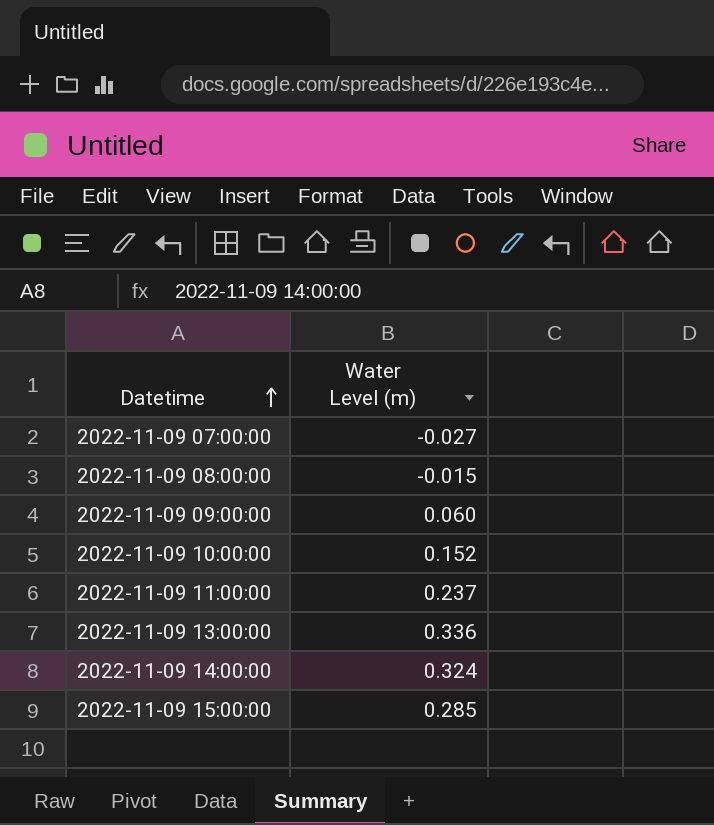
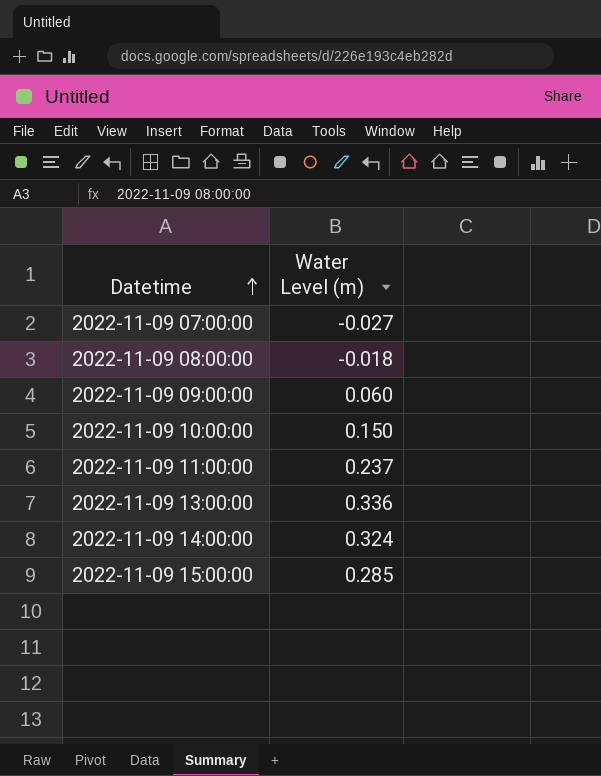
2022-11-09 08:00:00 | Water Level (m): -0.015 -> -0.018
2022-11-09 10:00:00 | Water Level (m): 0.152 -> 0.150

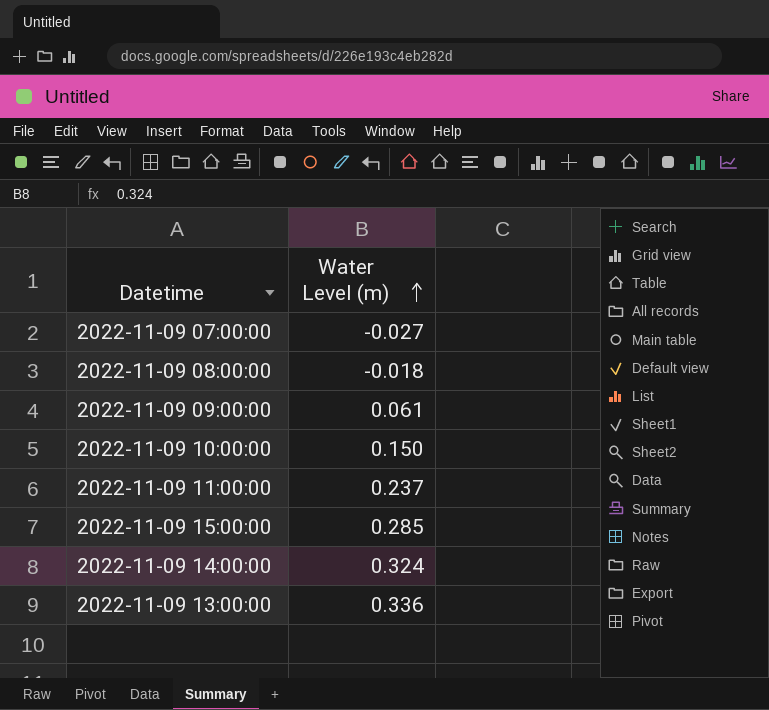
row order: Datetime ascending -> Water Level (m) ascending
2022-11-09 09:00:00 | Water Level (m): 0.060 -> 0.061

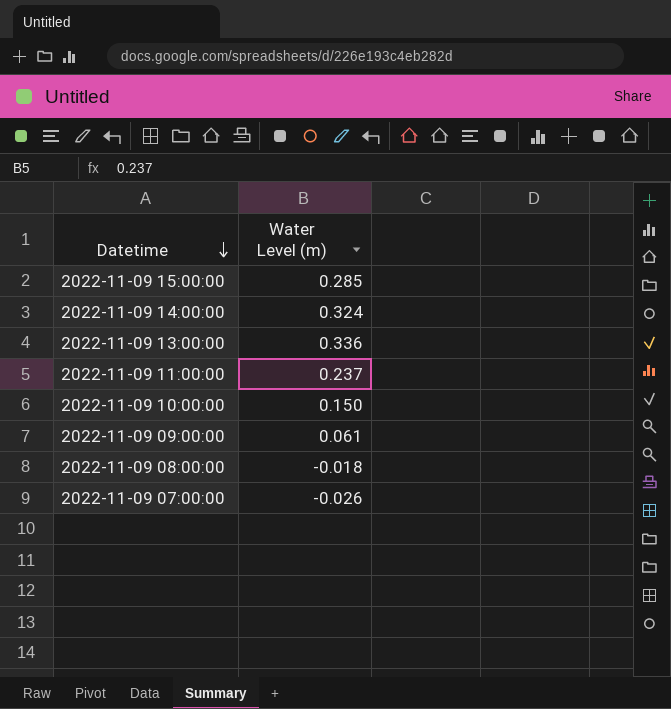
row order: Water Level (m) ascending -> Datetime descending
2022-11-09 07:00:00 | Water Level (m): -0.027 -> -0.026

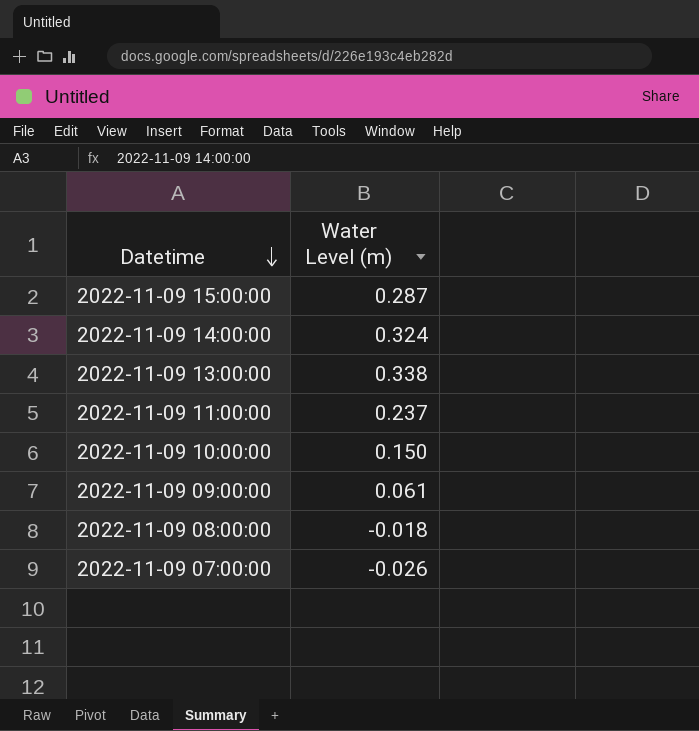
2022-11-09 15:00:00 | Water Level (m): 0.285 -> 0.287
2022-11-09 13:00:00 | Water Level (m): 0.336 -> 0.338

